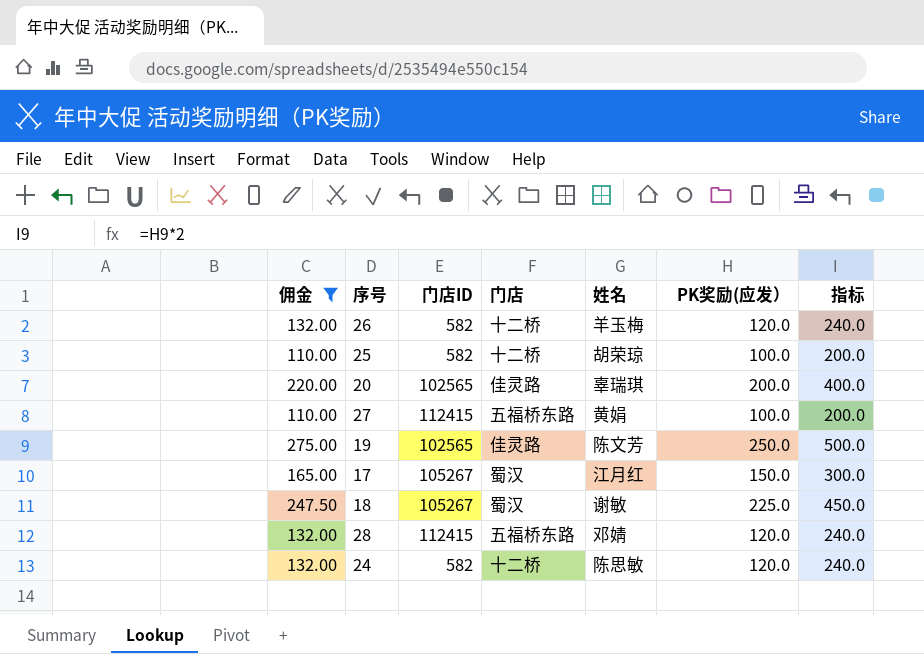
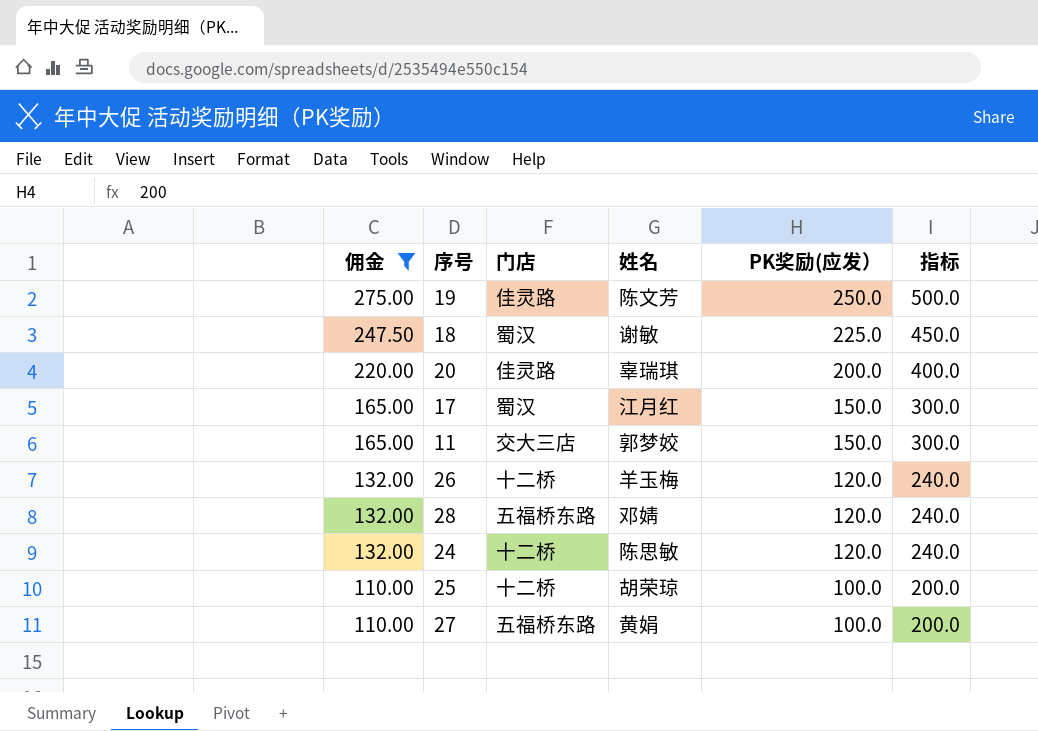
row order: none -> 佣金 descending
column 门店ID | position: 3 -> none
row 11: none -> 165.00 | 交大三店 | 郭梦姣 | 150.0 | 300.0

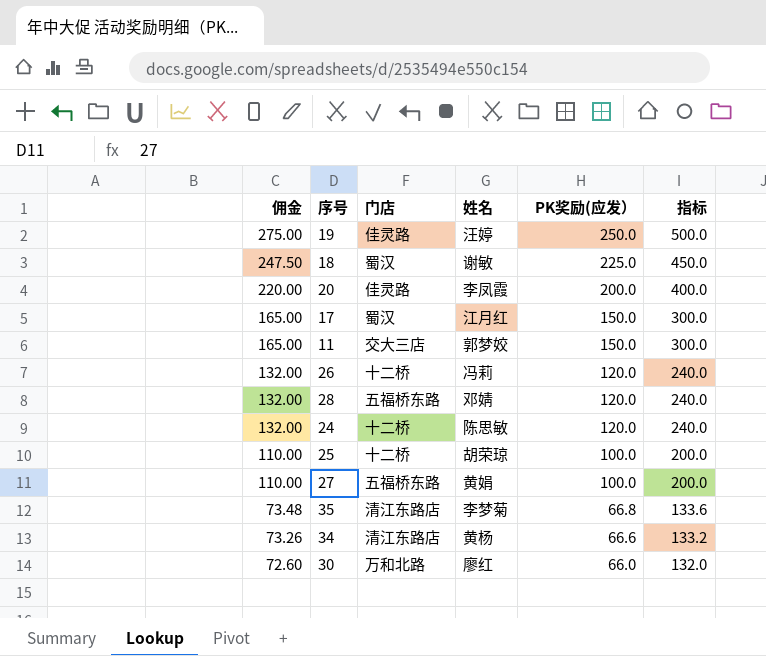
filter: 佣金 >= 110.00 -> none
19 | 姓名: 陈文芳 -> 汪婷
20 | 姓名: 辜瑞琪 -> 李凤霞
26 | 姓名: 羊玉梅 -> 冯莉

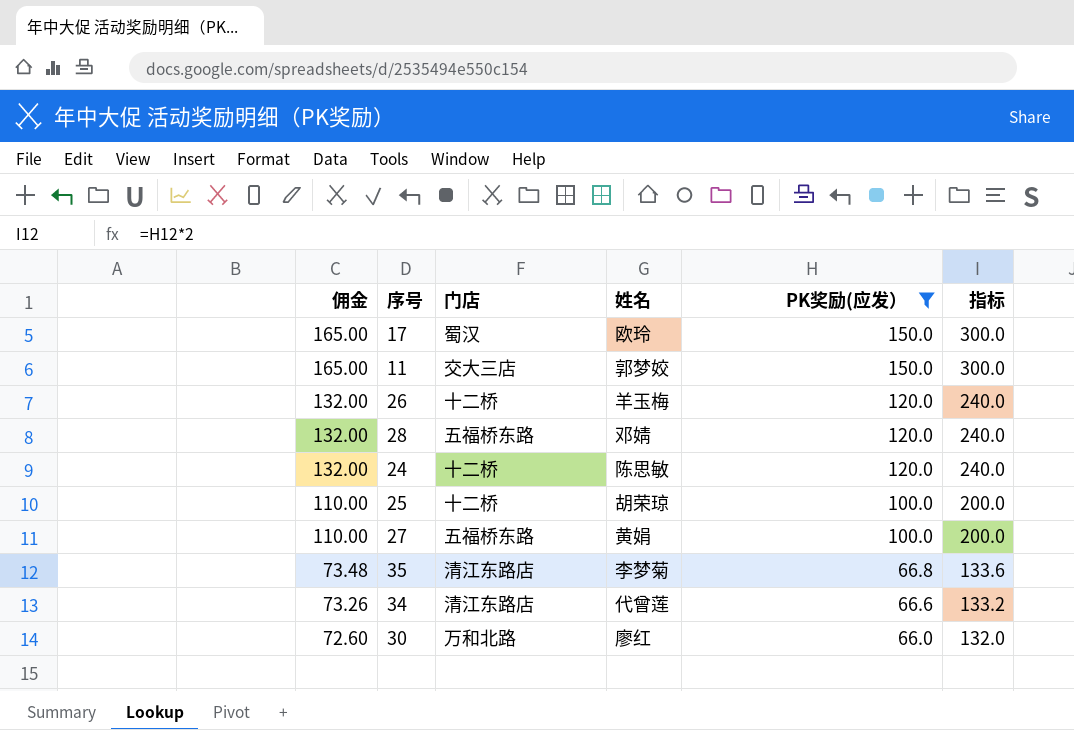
filter: none -> PK奖励(应发） <= 150.0
17 | 姓名: 江月红 -> 欧玲
26 | 姓名: 冯莉 -> 羊玉梅
34 | 姓名: 黄杨 -> 代曾莲

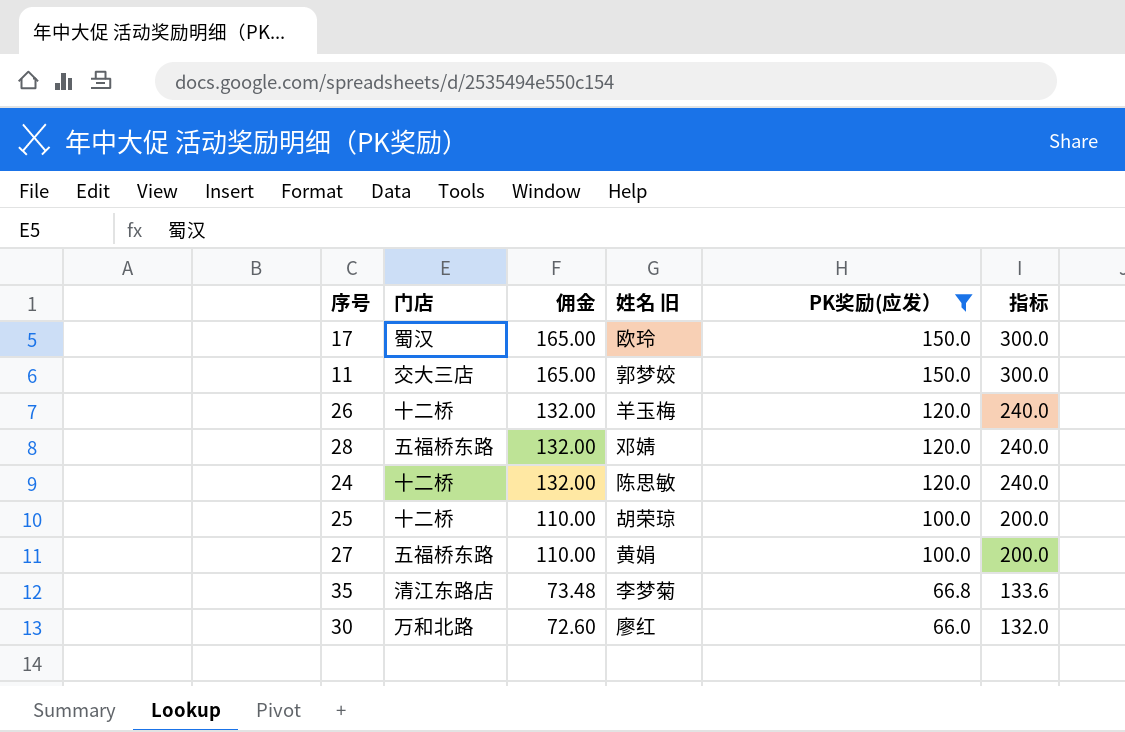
column 佣金 | position: 1 -> 3
column name: 姓名 -> 姓名 旧
row 34: 73.26 | 清江东路店 | 代曾莲 | 66.6 | 133.2 -> none

